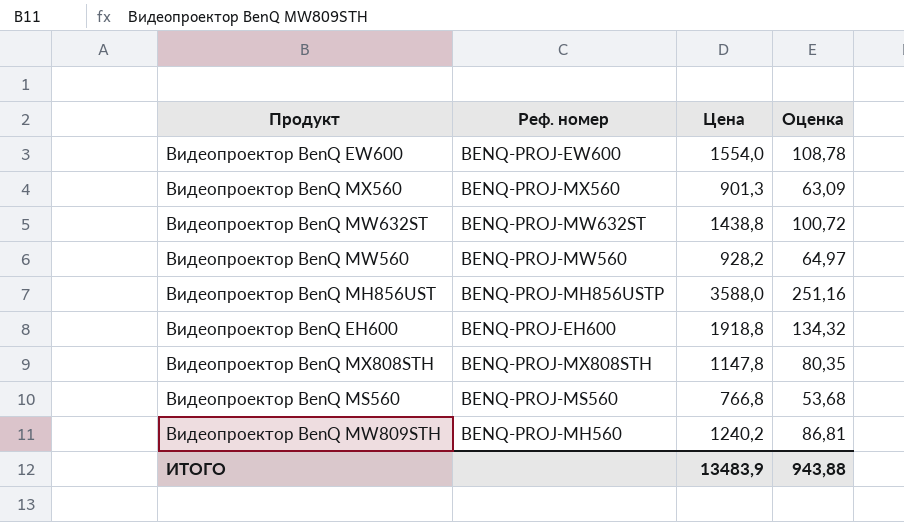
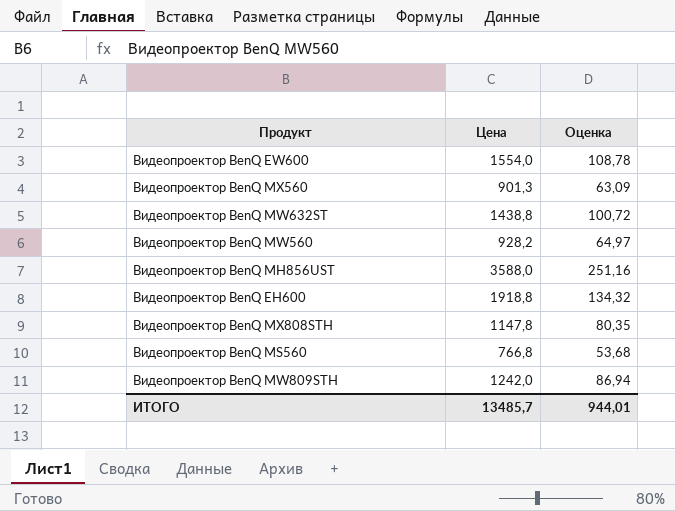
column Реф. номер | position: 2 -> none
Видеопроектор BenQ MW809STH | Цена: 1240,2 -> 1242,0
Видеопроектор BenQ MW809STH | Оценка: 86,81 -> 86,94
ИТОГО | Цена: 13483,9 -> 13485,7
ИТОГО | Оценка: 943,88 -> 944,01

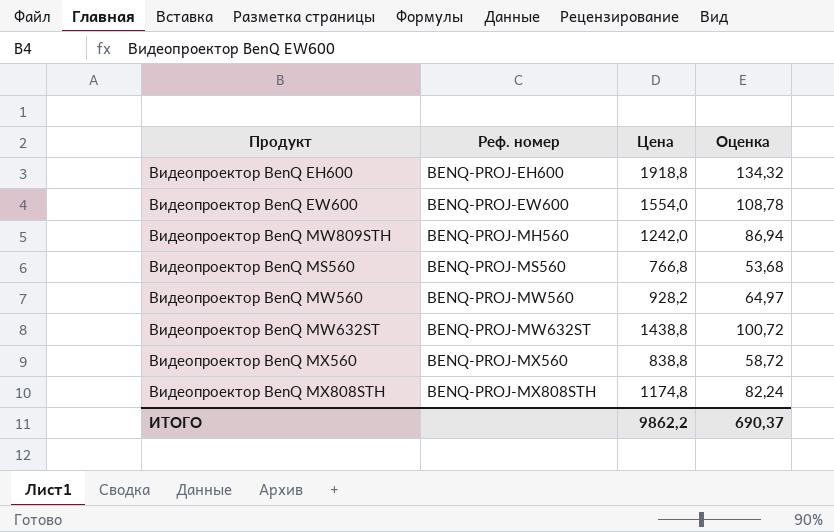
row order: none -> Реф. номер ascending
column Реф. номер | position: none -> 2
row Видеопроектор BenQ MH856UST: 3588,0 | 251,16 -> none
Видеопроектор BenQ MX560 | Цена: 901,3 -> 838,8
Видеопроектор BenQ MX560 | Оценка: 63,09 -> 58,72
Видеопроектор BenQ MX808STH | Цена: 1147,8 -> 1174,8
Видеопроектор BenQ MX808STH | Оценка: 80,35 -> 82,24
ИТОГО | Цена: 13485,7 -> 9862,2
ИТОГО | Оценка: 944,01 -> 690,37

